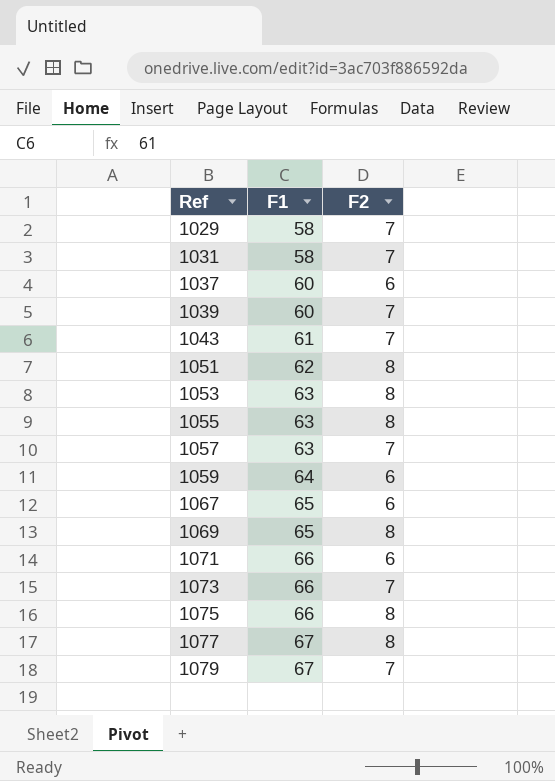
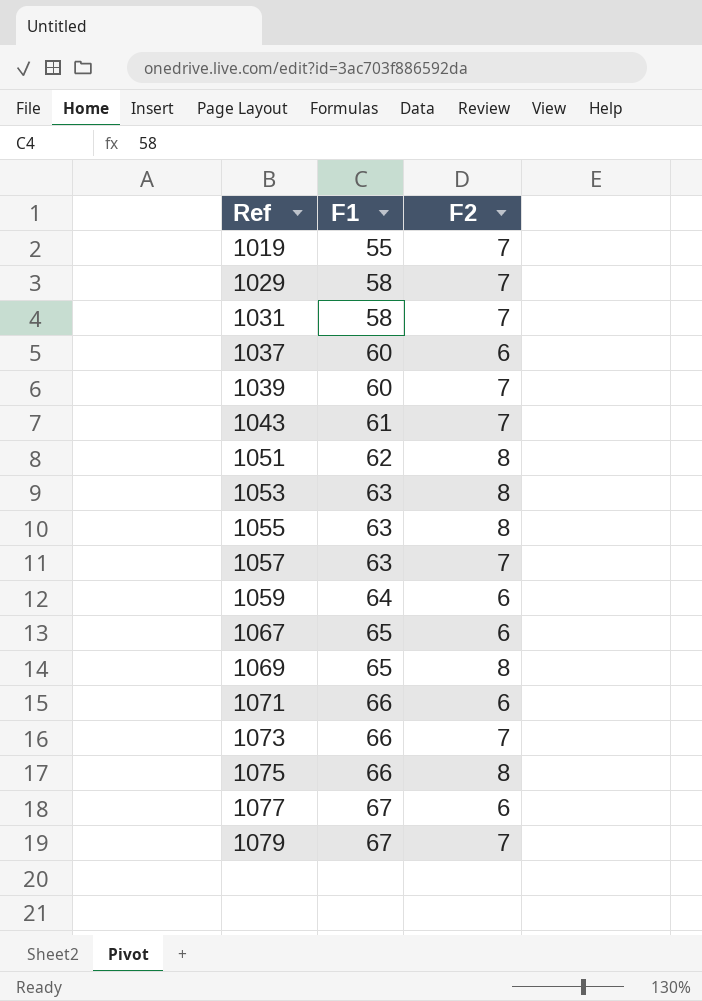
row 1019: none -> 55 | 7
1077 | F2: 8 -> 6

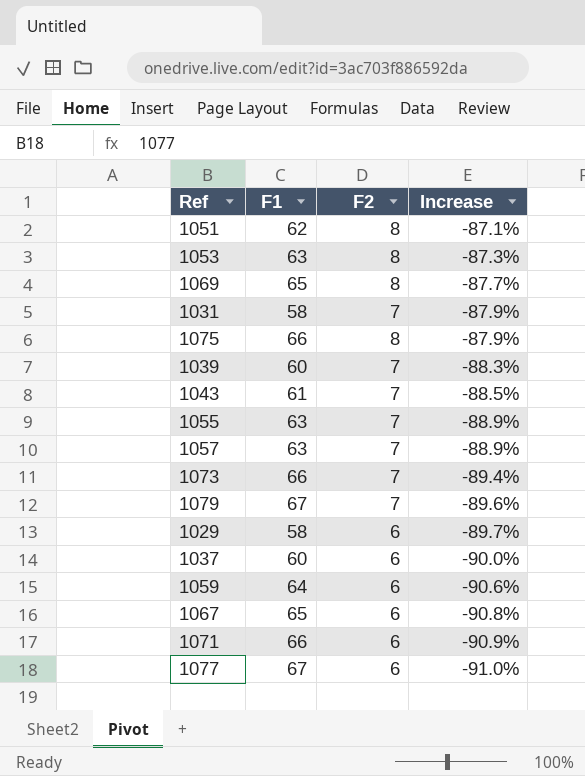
row order: Ref ascending -> Increase descending
column Increase | formula: none -> ([F2] - [F1]) / [F1]
row 1019: 55 | 7 -> none
1055 | F2: 8 -> 7
1029 | F2: 7 -> 6

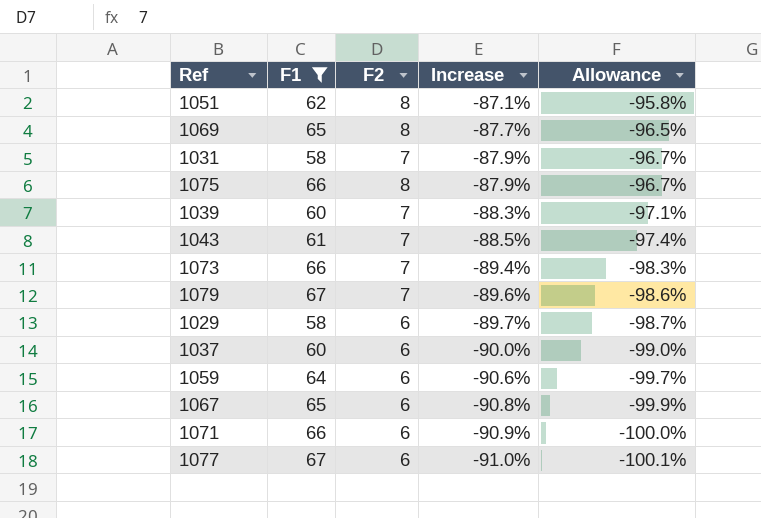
filter: none -> F1 != 63
column Allowance | formula: none -> [Increase] * 1.1

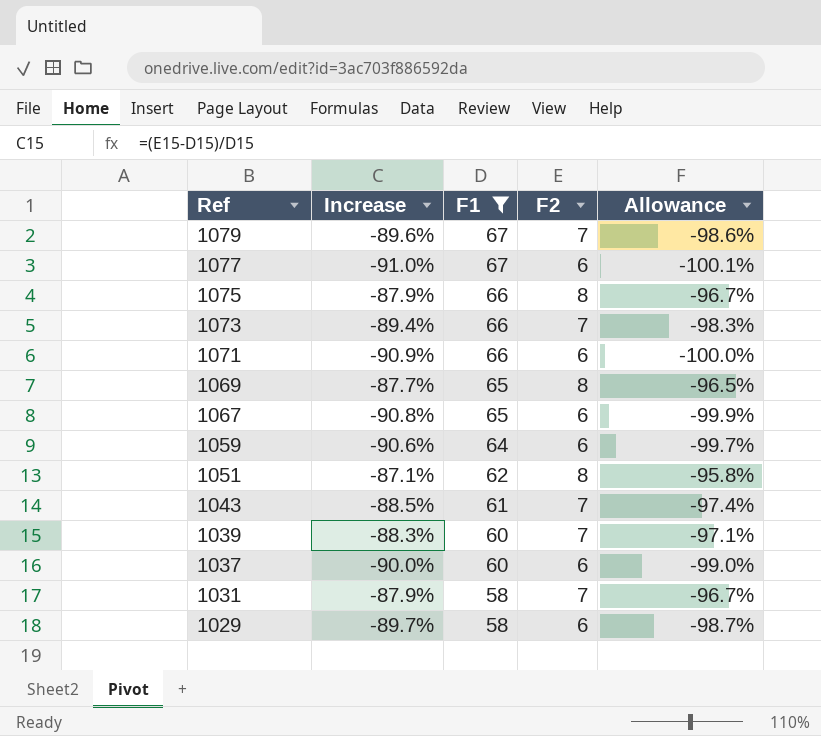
row order: Increase descending -> Ref descending
column Increase | position: 4 -> 2

